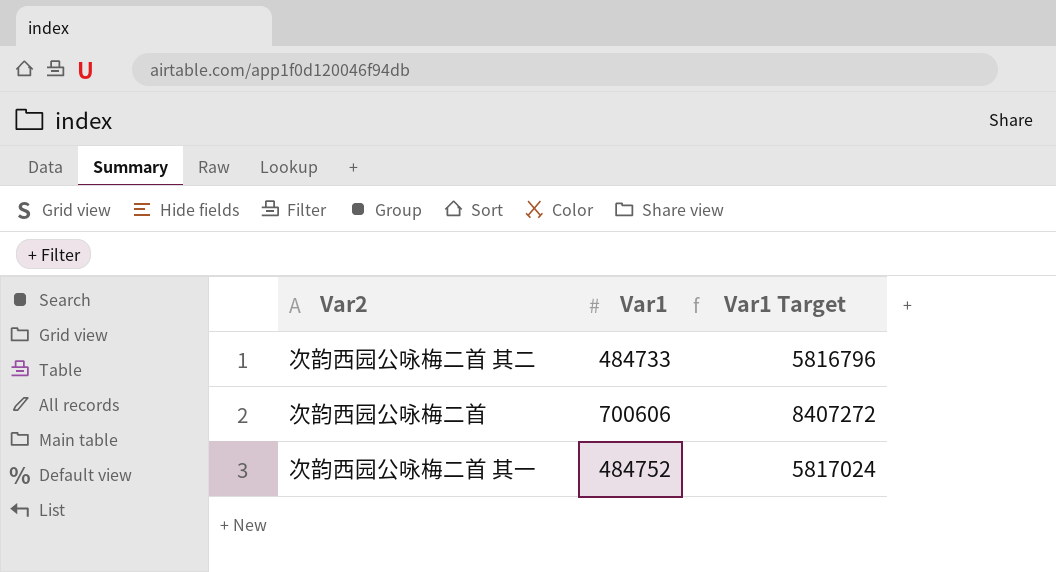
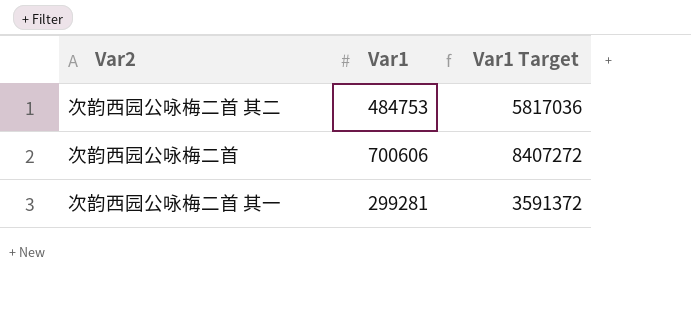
次韵西园公咏梅二首 其二 | Var1: 484733 -> 484753
次韵西园公咏梅二首 其二 | Var1 Target: 5816796 -> 5817036
次韵西园公咏梅二首 其一 | Var1: 484752 -> 299281
次韵西园公咏梅二首 其一 | Var1 Target: 5817024 -> 3591372

